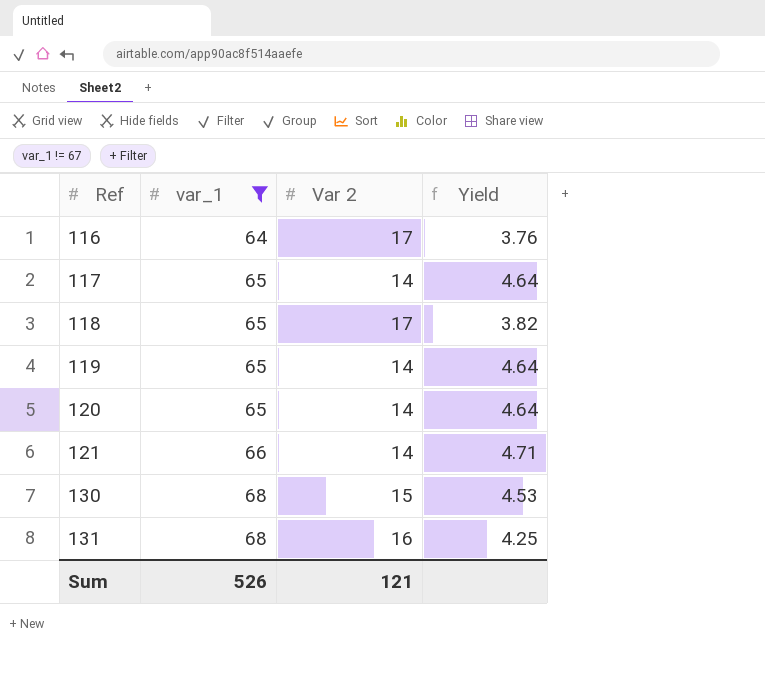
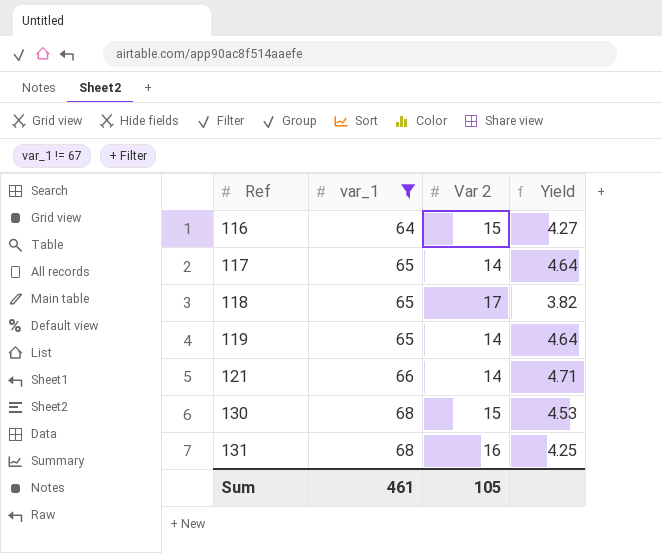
row 120: 65 | 14 | 4.64 -> none
116 | Var 2: 17 -> 15
116 | Yield: 3.76 -> 4.27
Sum | var_1: 526 -> 461
Sum | Var 2: 121 -> 105

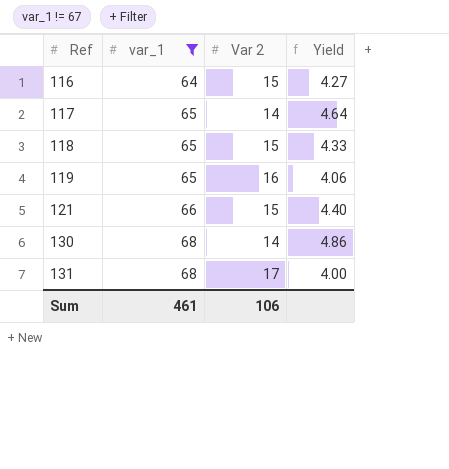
118 | Var 2: 17 -> 15
118 | Yield: 3.82 -> 4.33
119 | Var 2: 14 -> 16
119 | Yield: 4.64 -> 4.06
121 | Var 2: 14 -> 15
121 | Yield: 4.71 -> 4.40
130 | Var 2: 15 -> 14
130 | Yield: 4.53 -> 4.86
131 | Var 2: 16 -> 17
131 | Yield: 4.25 -> 4.00
Sum | Var 2: 105 -> 106

